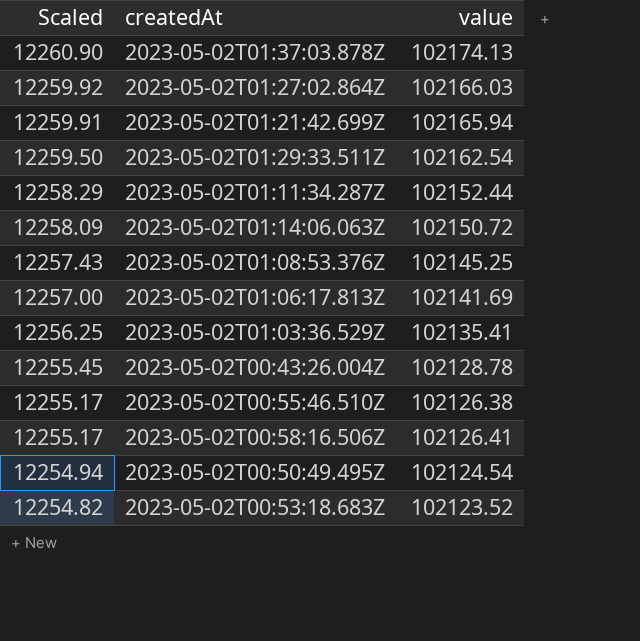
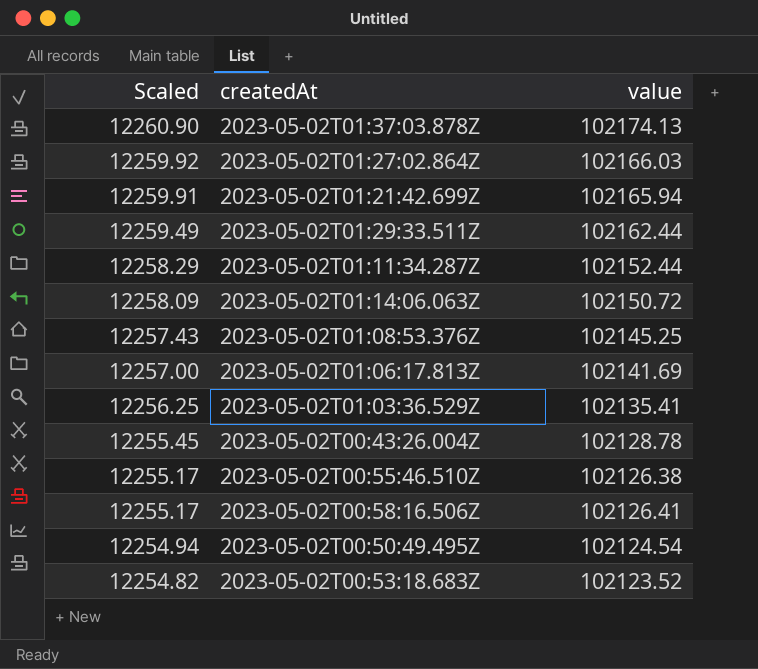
2023-05-02T01:29:33.511Z | Scaled: 12259.50 -> 12259.49
2023-05-02T01:29:33.511Z | value: 102162.54 -> 102162.44

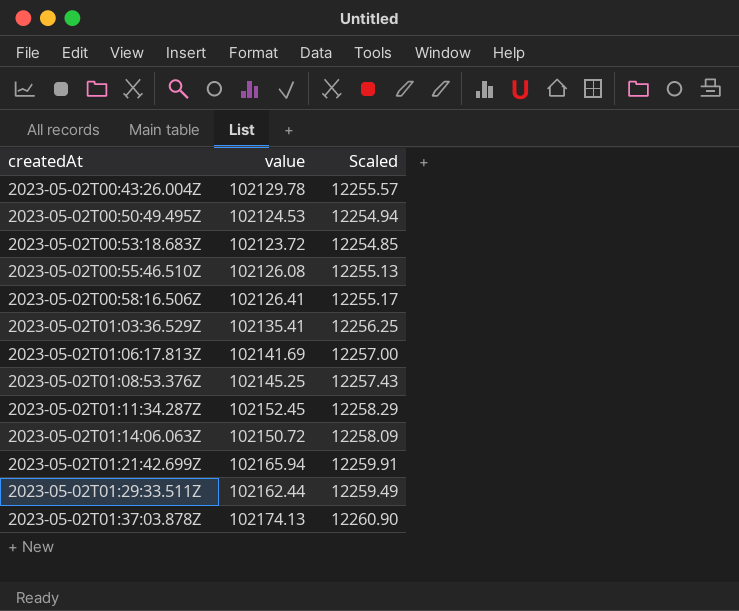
row order: Scaled descending -> createdAt ascending
column Scaled | position: 1 -> 3
row 2023-05-02T01:27:02.864Z: 12259.92 | 102166.03 -> none
2023-05-02T00:43:26.004Z | value: 102128.78 -> 102129.78
2023-05-02T00:43:26.004Z | Scaled: 12255.45 -> 12255.57
2023-05-02T00:50:49.495Z | value: 102124.54 -> 102124.53
2023-05-02T00:53:18.683Z | value: 102123.52 -> 102123.72
2023-05-02T00:53:18.683Z | Scaled: 12254.82 -> 12254.85
2023-05-02T00:55:46.510Z | value: 102126.38 -> 102126.08
2023-05-02T00:55:46.510Z | Scaled: 12255.17 -> 12255.13
2023-05-02T01:11:34.287Z | value: 102152.44 -> 102152.45

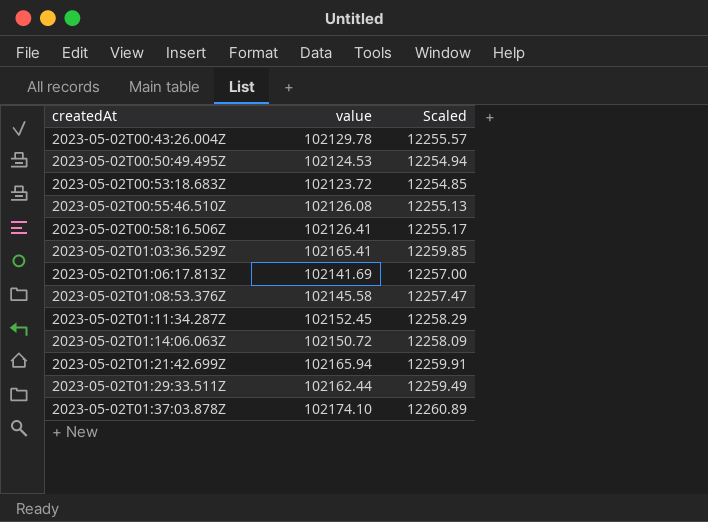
2023-05-02T01:03:36.529Z | value: 102135.41 -> 102165.41
2023-05-02T01:03:36.529Z | Scaled: 12256.25 -> 12259.85
2023-05-02T01:08:53.376Z | value: 102145.25 -> 102145.58
2023-05-02T01:08:53.376Z | Scaled: 12257.43 -> 12257.47
2023-05-02T01:37:03.878Z | value: 102174.13 -> 102174.10
2023-05-02T01:37:03.878Z | Scaled: 12260.90 -> 12260.89

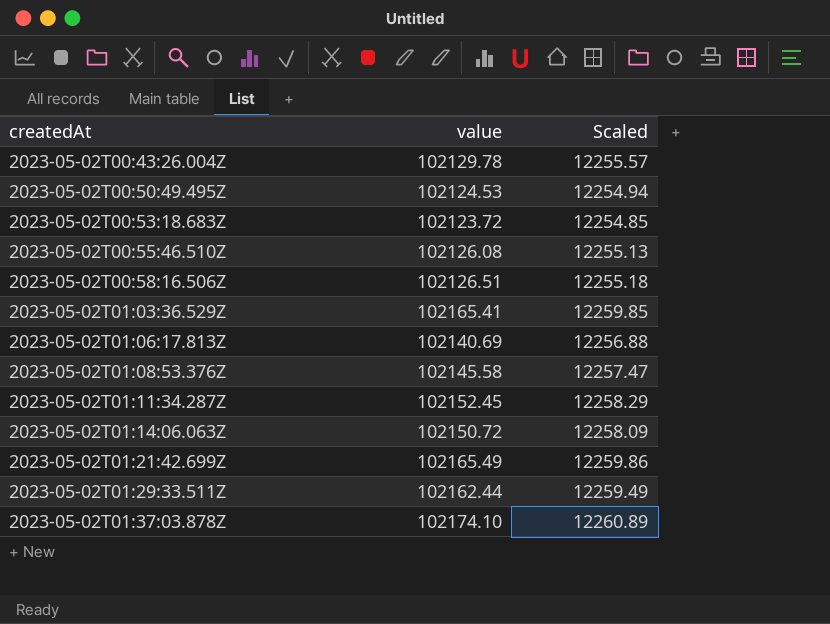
2023-05-02T00:58:16.506Z | value: 102126.41 -> 102126.51
2023-05-02T00:58:16.506Z | Scaled: 12255.17 -> 12255.18
2023-05-02T01:06:17.813Z | value: 102141.69 -> 102140.69
2023-05-02T01:06:17.813Z | Scaled: 12257.00 -> 12256.88
2023-05-02T01:21:42.699Z | value: 102165.94 -> 102165.49
2023-05-02T01:21:42.699Z | Scaled: 12259.91 -> 12259.86

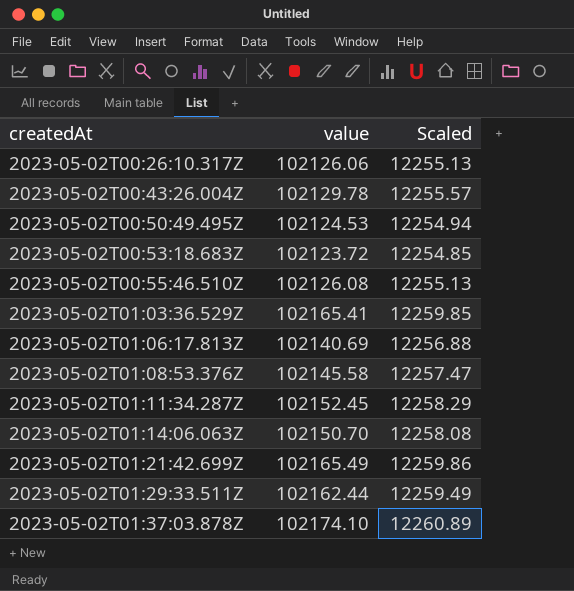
row 2023-05-02T00:58:16.506Z: 102126.51 | 12255.18 -> none
row 2023-05-02T00:26:10.317Z: none -> 102126.06 | 12255.13
2023-05-02T01:14:06.063Z | value: 102150.72 -> 102150.70
2023-05-02T01:14:06.063Z | Scaled: 12258.09 -> 12258.08

